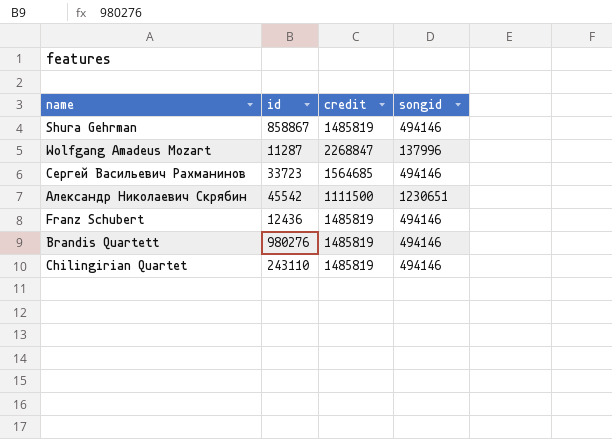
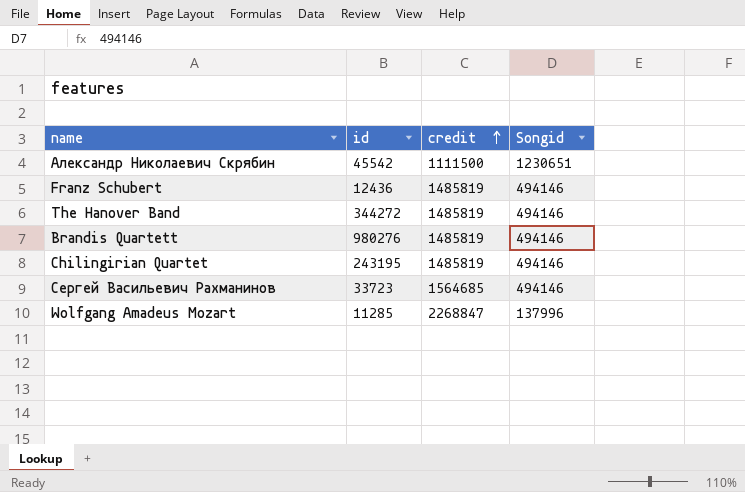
row order: none -> credit ascending
column name: songid -> Songid
row Shura Gehrman: 858867 | 1485819 | 494146 -> none
row The Hanover Band: none -> 344272 | 1485819 | 494146
Chilingirian Quartet | id: 243110 -> 243195
Wolfgang Amadeus Mozart | id: 11287 -> 11285

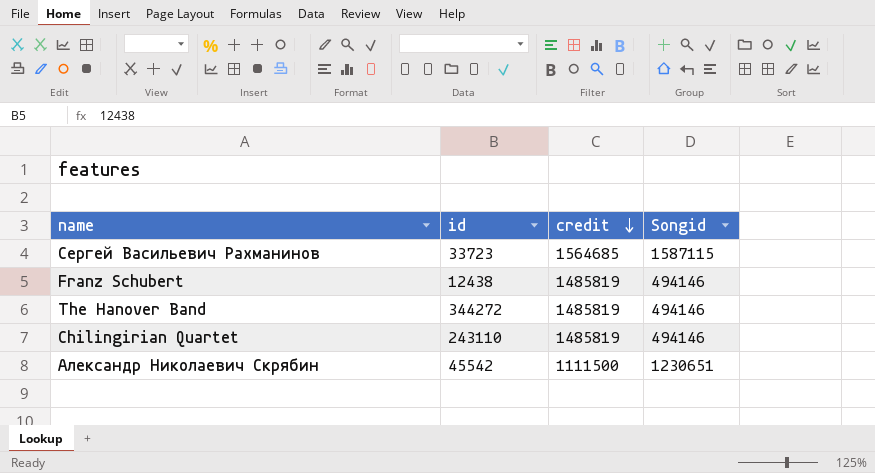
row order: credit ascending -> credit descending
row Brandis Quartett: 980276 | 1485819 | 494146 -> none
row Wolfgang Amadeus Mozart: 11285 | 2268847 | 137996 -> none
Сергей Васильевич Рахманинов | Songid: 494146 -> 1587115
Franz Schubert | id: 12436 -> 12438
Chilingirian Quartet | id: 243195 -> 243110

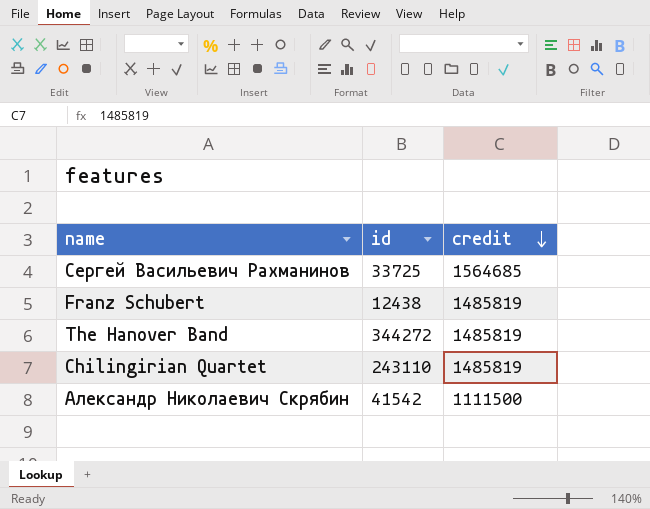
column Songid | position: 4 -> none
Сергей Васильевич Рахманинов | id: 33723 -> 33725
Александр Николаевич Скрябин | id: 45542 -> 41542

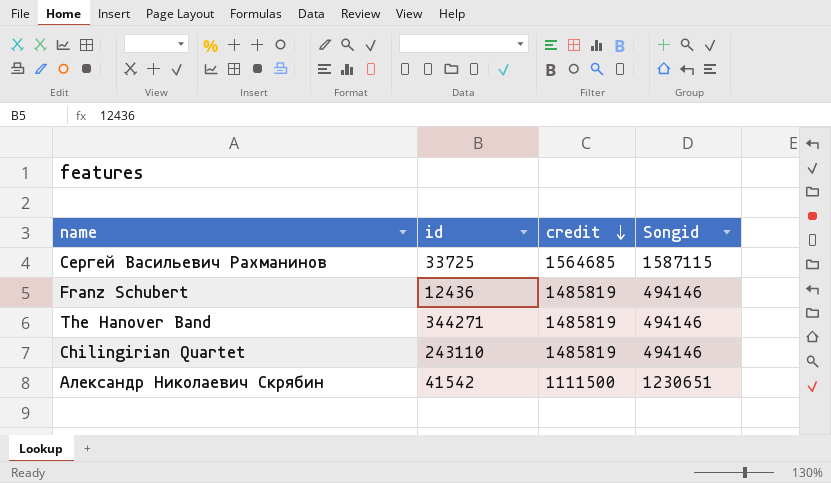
column Songid | position: none -> 4
Franz Schubert | id: 12438 -> 12436
The Hanover Band | id: 344272 -> 344271

